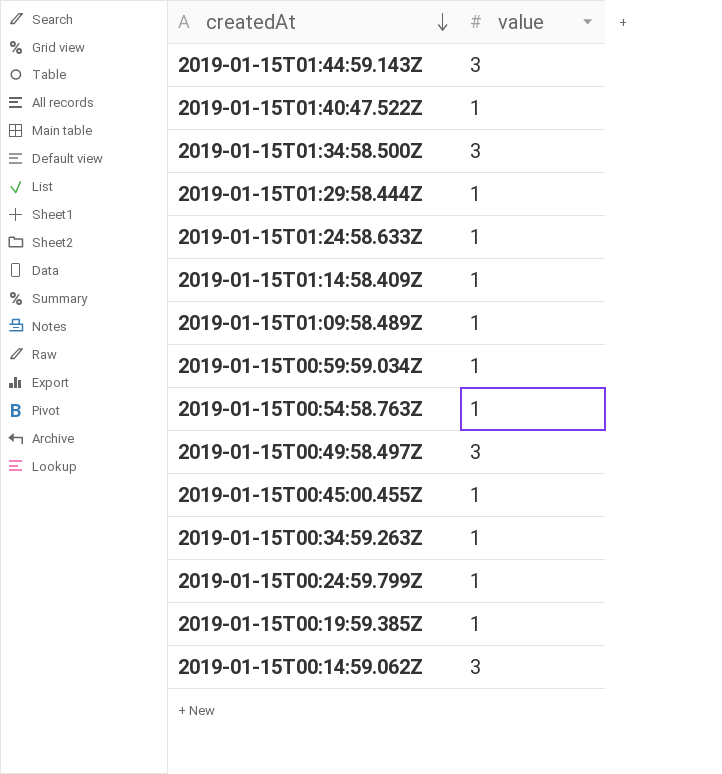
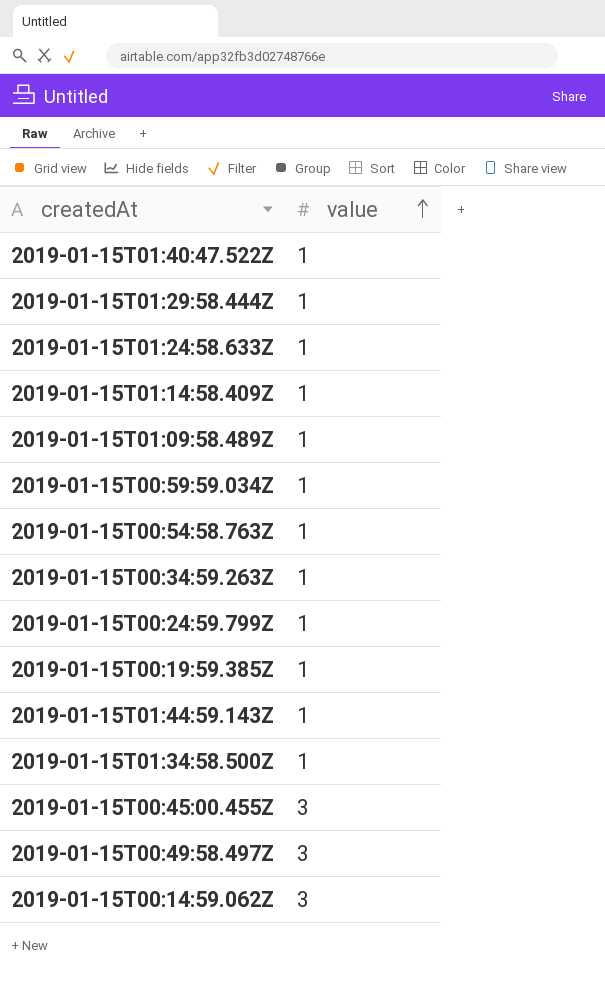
row order: createdAt descending -> value ascending
2019-01-15T01:44:59.143Z | value: 3 -> 1
2019-01-15T01:34:58.500Z | value: 3 -> 1
2019-01-15T00:45:00.455Z | value: 1 -> 3

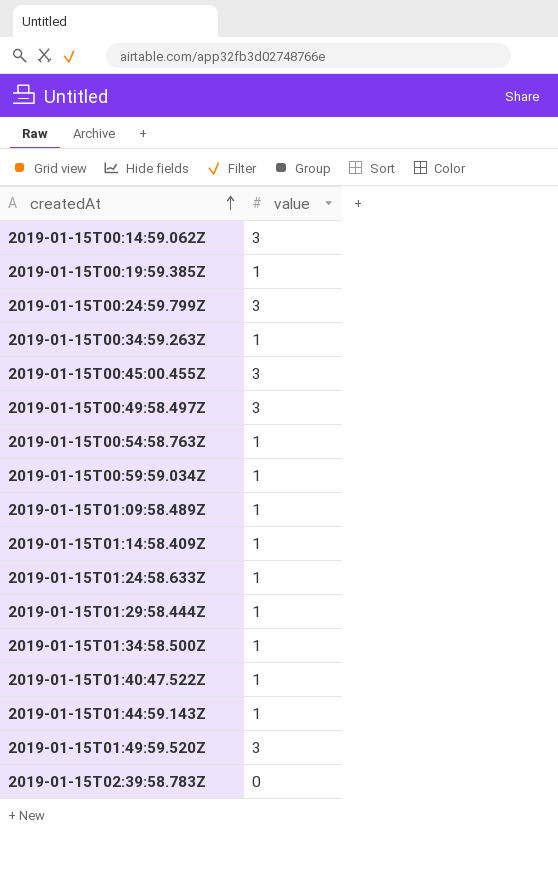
row order: value ascending -> createdAt ascending
2019-01-15T00:24:59.799Z | value: 1 -> 3
row 2019-01-15T01:49:59.520Z: none -> 3
row 2019-01-15T02:39:58.783Z: none -> 0

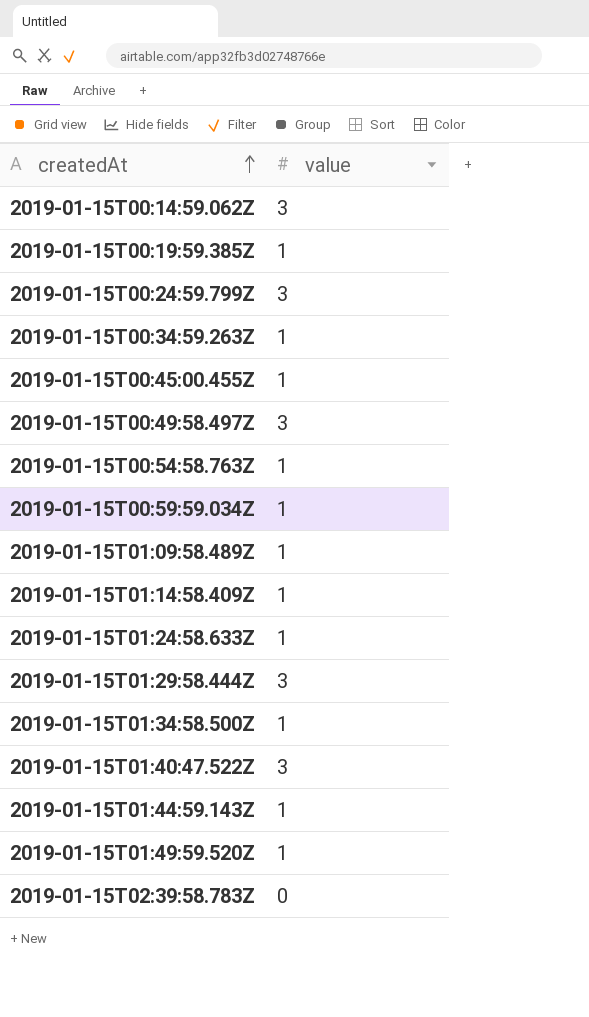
2019-01-15T00:45:00.455Z | value: 3 -> 1
2019-01-15T01:29:58.444Z | value: 1 -> 3
2019-01-15T01:40:47.522Z | value: 1 -> 3
2019-01-15T01:49:59.520Z | value: 3 -> 1

